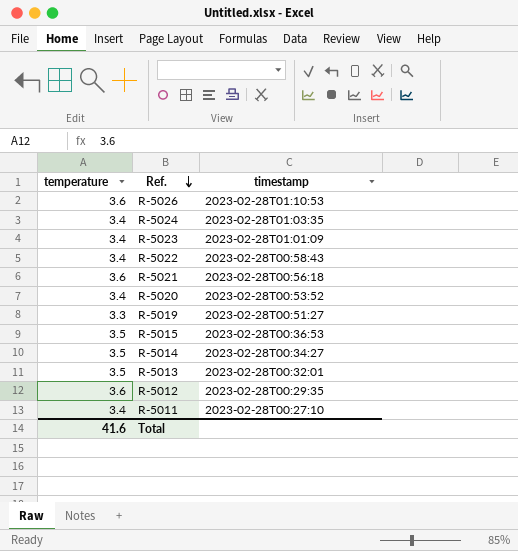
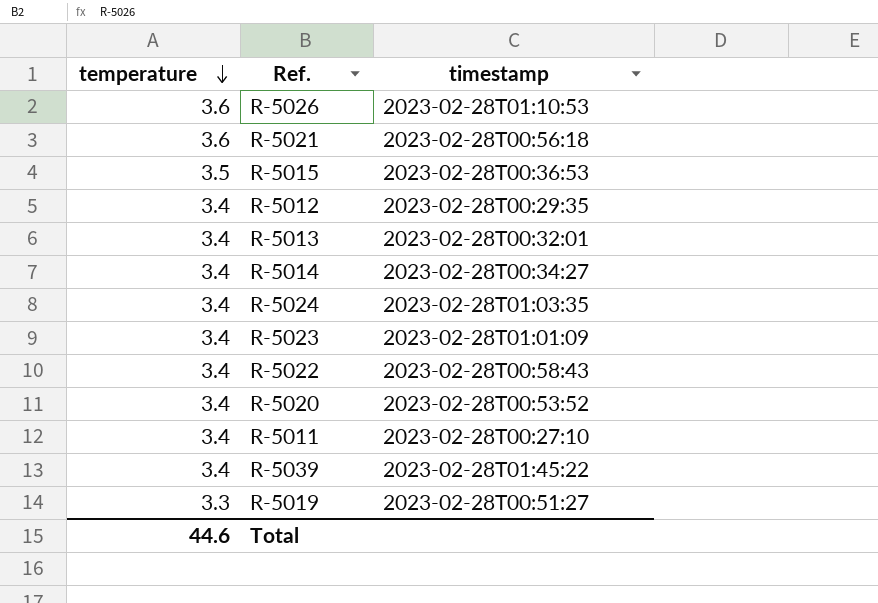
row order: Ref. descending -> temperature descending
R-5012 | temperature: 3.6 -> 3.4
R-5013 | temperature: 3.5 -> 3.4
R-5014 | temperature: 3.5 -> 3.4
row R-5039: none -> 3.4 | 2023-02-28T01:45:22
Total | temperature: 41.6 -> 44.6

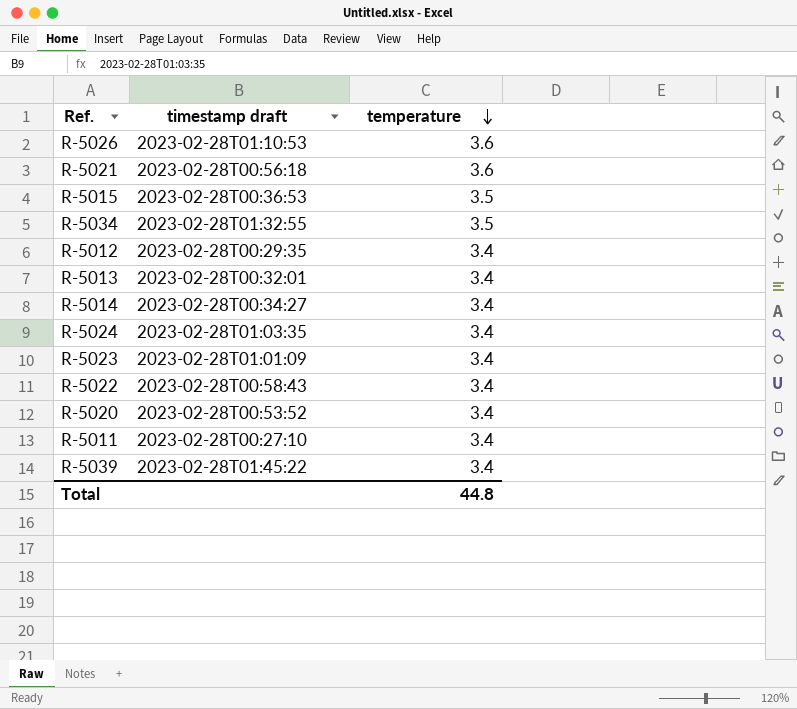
column name: timestamp -> timestamp draft
column temperature | position: 1 -> 3
row R-5019: 3.3 | 2023-02-28T00:51:27 -> none
row R-5034: none -> 2023-02-28T01:32:55 | 3.5
Total | temperature: 44.6 -> 44.8

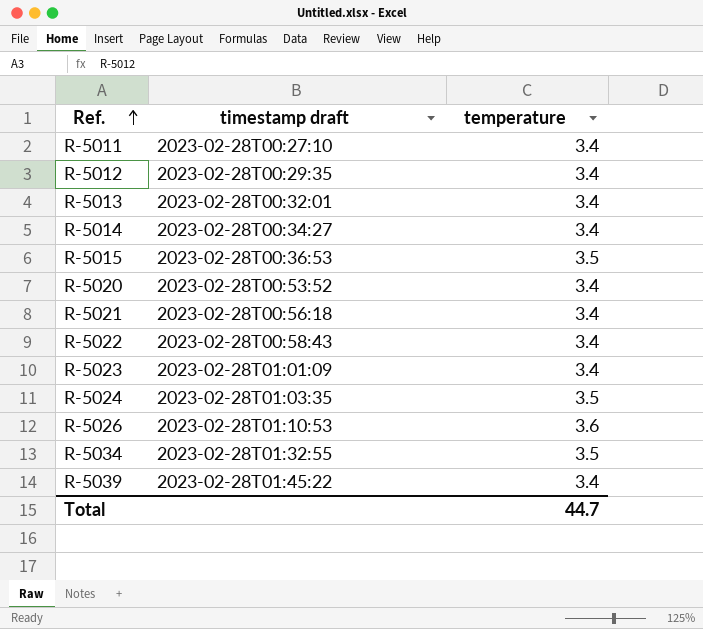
row order: temperature descending -> Ref. ascending
R-5021 | temperature: 3.6 -> 3.4
R-5024 | temperature: 3.4 -> 3.5
Total | temperature: 44.8 -> 44.7

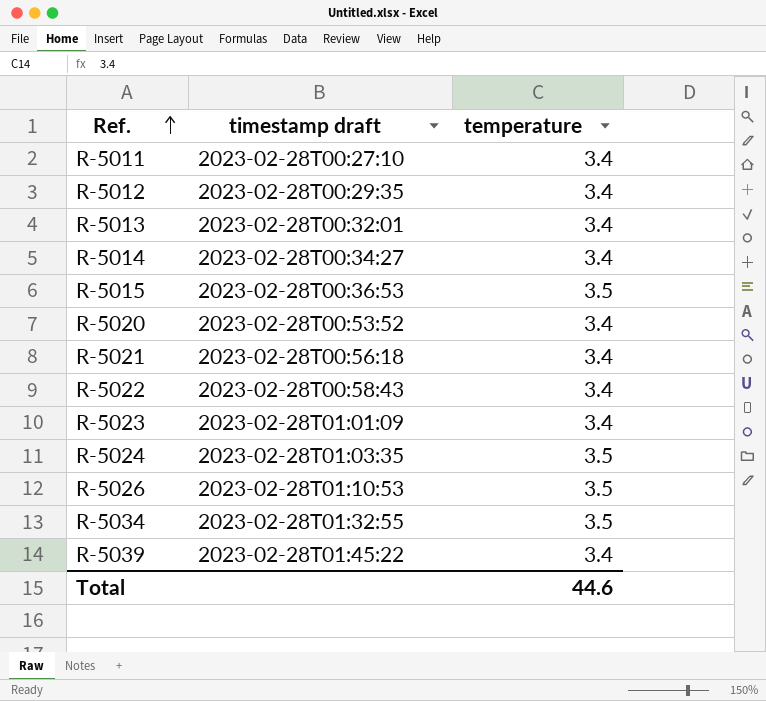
R-5026 | temperature: 3.6 -> 3.5
Total | temperature: 44.7 -> 44.6

